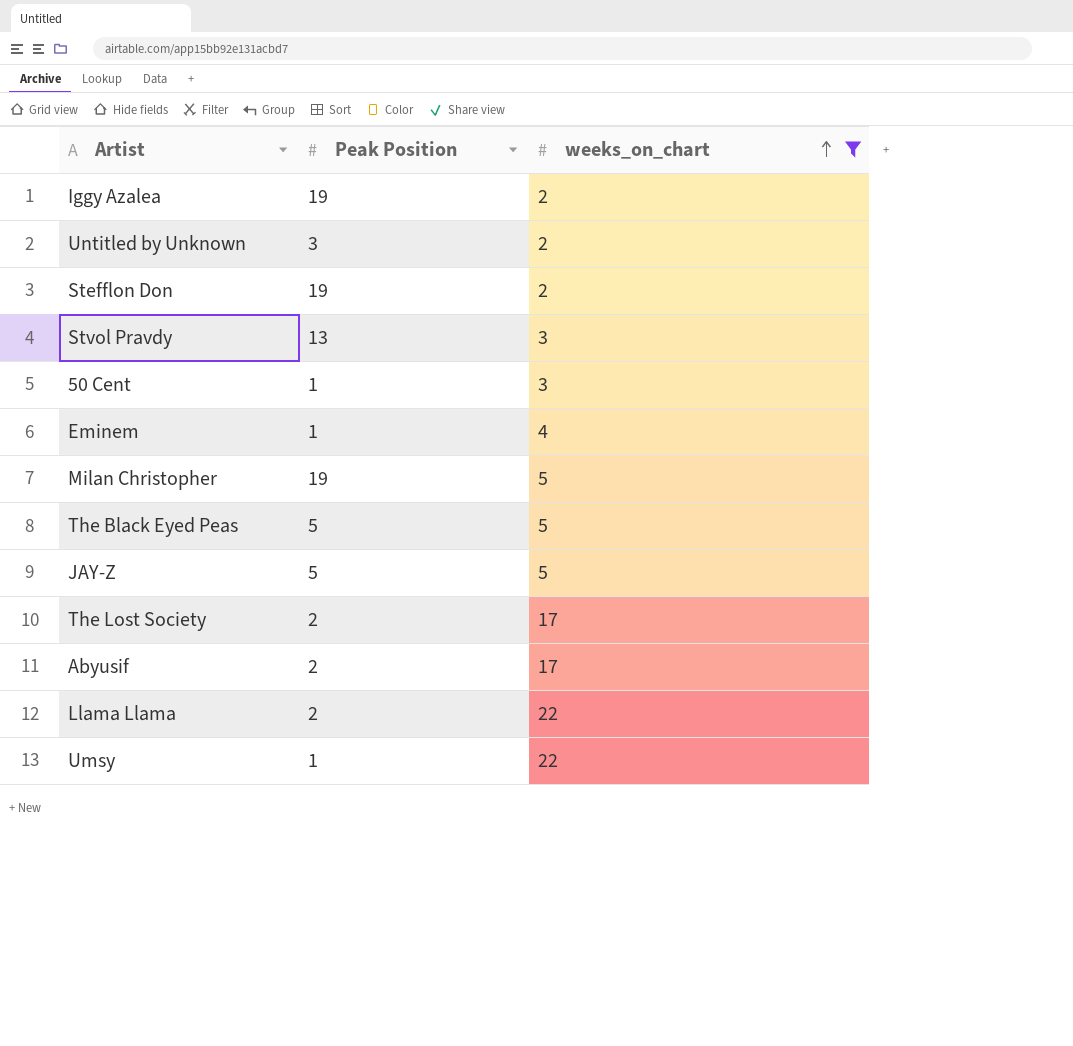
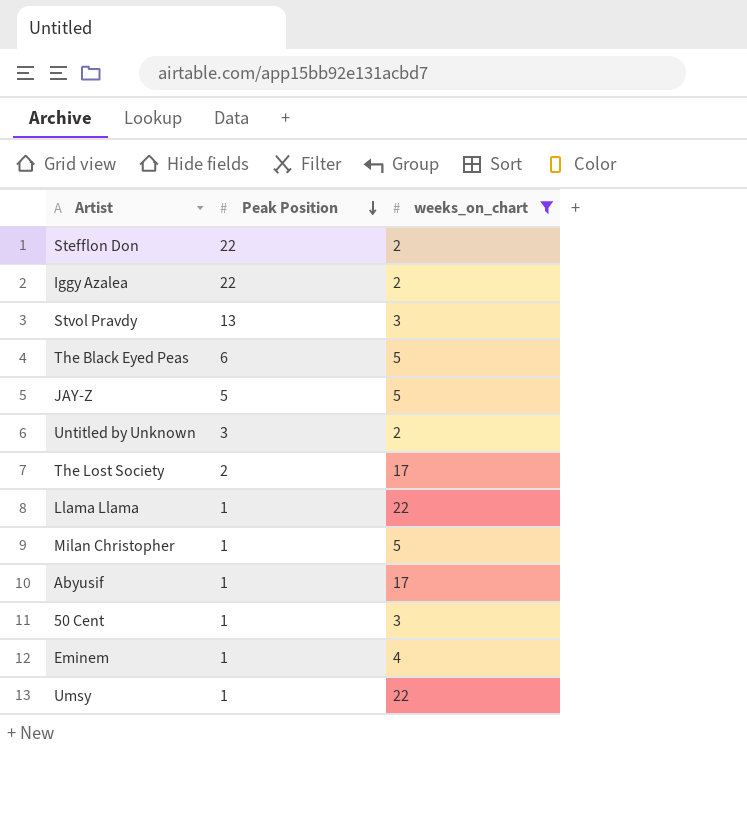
row order: weeks_on_chart ascending -> Peak Position descending
Stefflon Don | Peak Position: 19 -> 22
Iggy Azalea | Peak Position: 19 -> 22
The Black Eyed Peas | Peak Position: 5 -> 6
Llama Llama | Peak Position: 2 -> 1
Milan Christopher | Peak Position: 19 -> 1
Abyusif | Peak Position: 2 -> 1

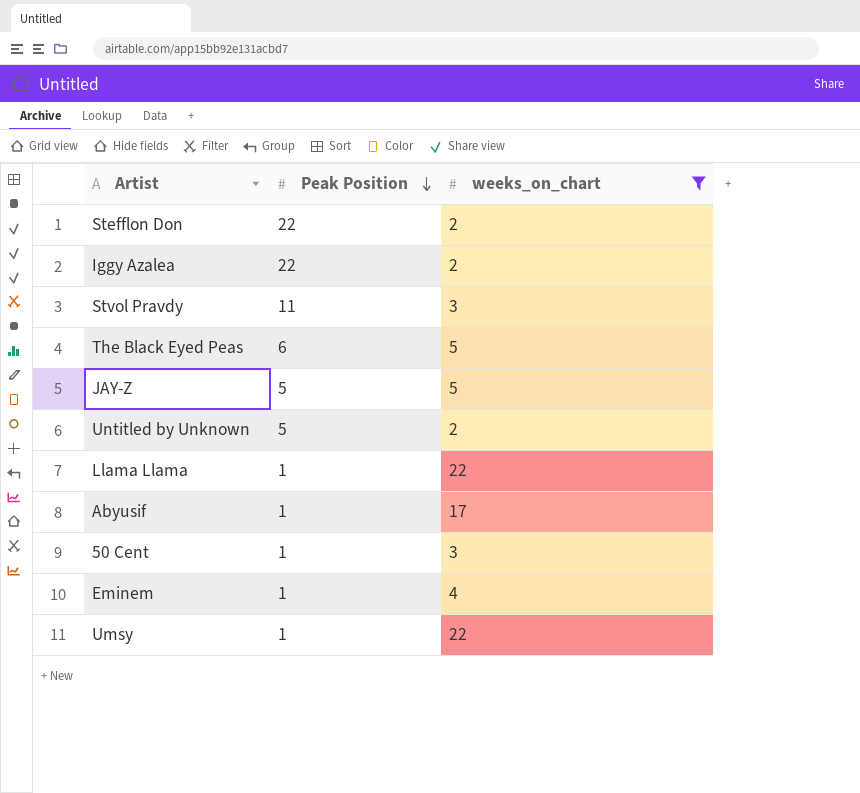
row The Lost Society: 2 | 17 -> none
row Milan Christopher: 1 | 5 -> none
Stvol Pravdy | Peak Position: 13 -> 11
Untitled by Unknown | Peak Position: 3 -> 5

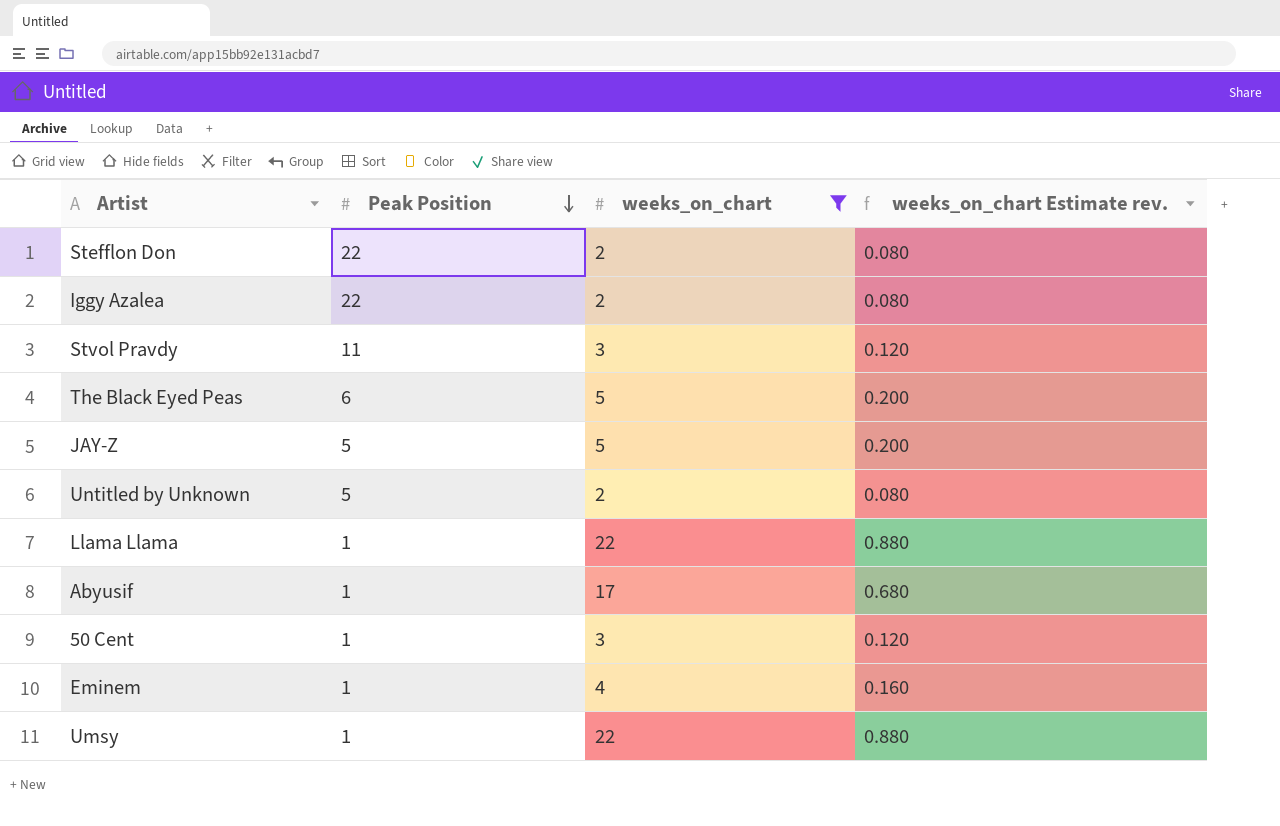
column weeks_on_chart Estimate rev. | formula: none -> [weeks_on_chart] * 0.04

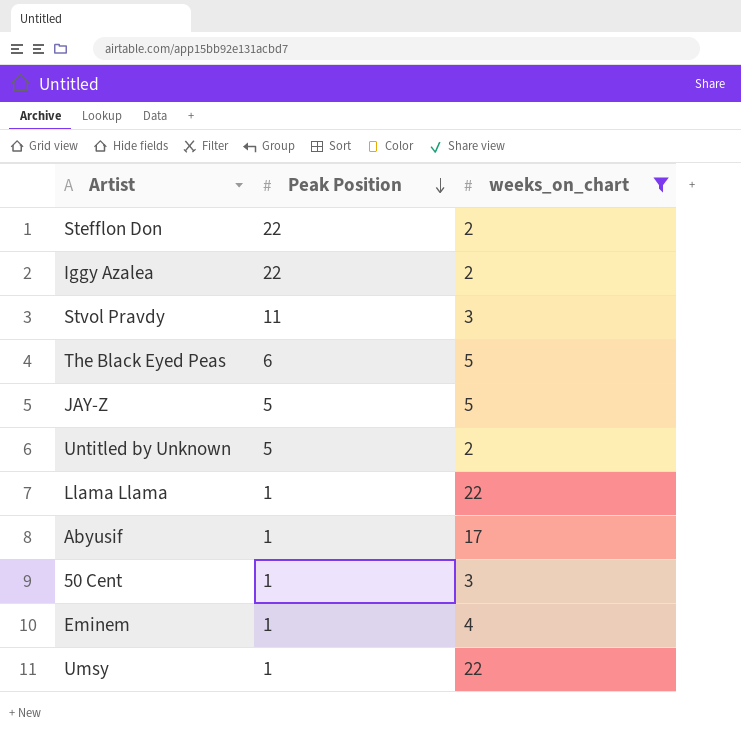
column weeks_on_chart Estimate rev. | formula: [weeks_on_chart] * 0.04 -> none

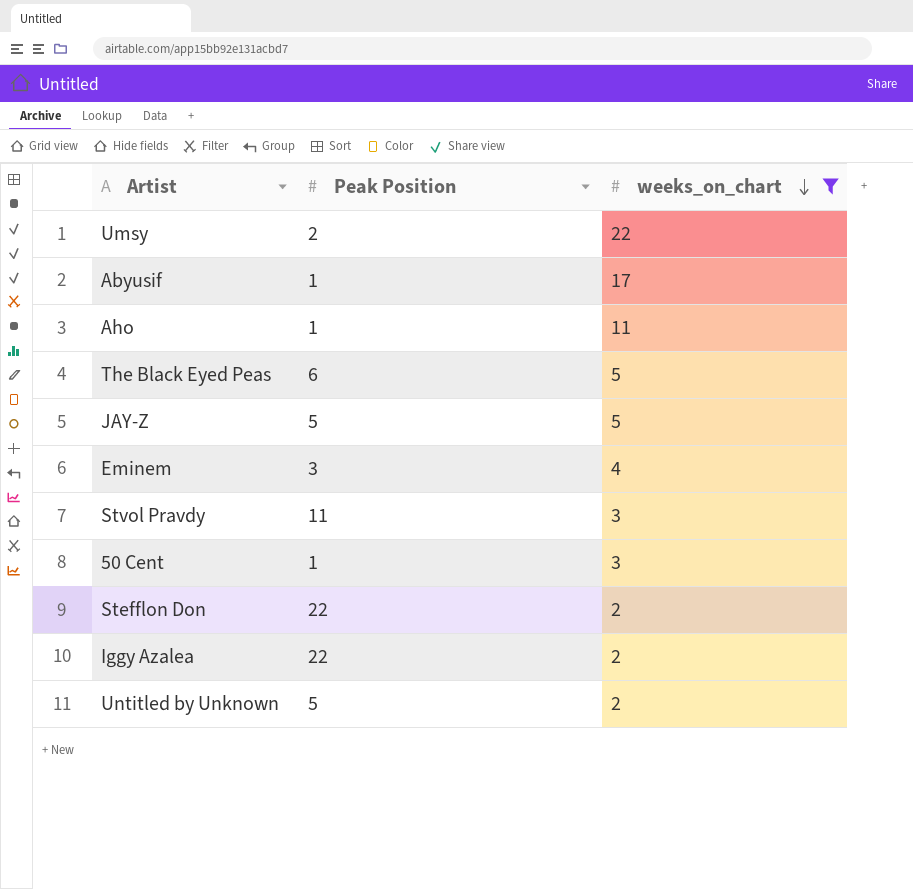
row order: Peak Position descending -> weeks_on_chart descending
row Llama Llama: 1 | 22 -> none
Umsy | Peak Position: 1 -> 2
row Aho: none -> 1 | 11
Eminem | Peak Position: 1 -> 3

